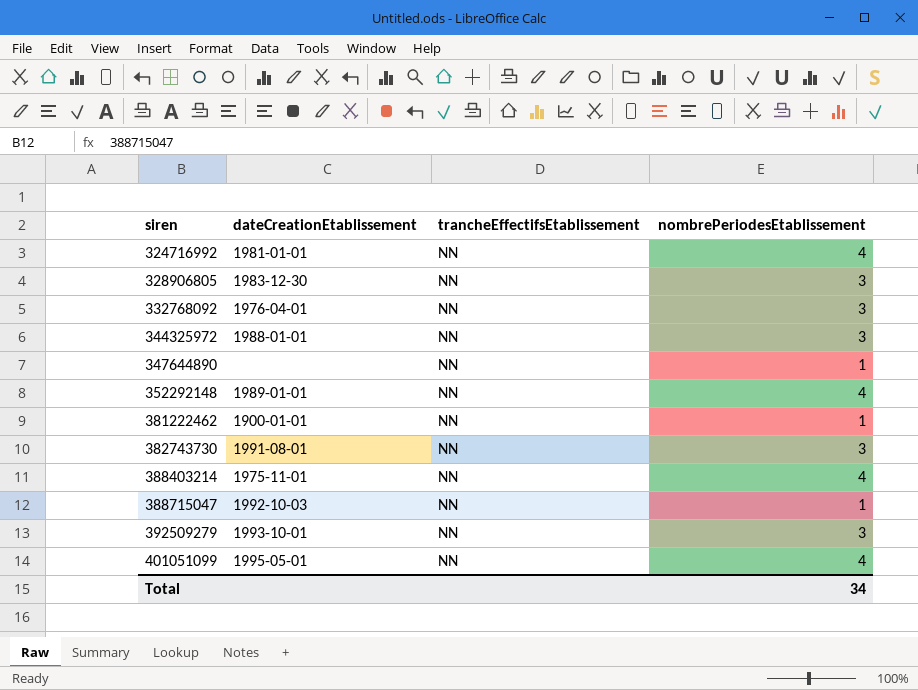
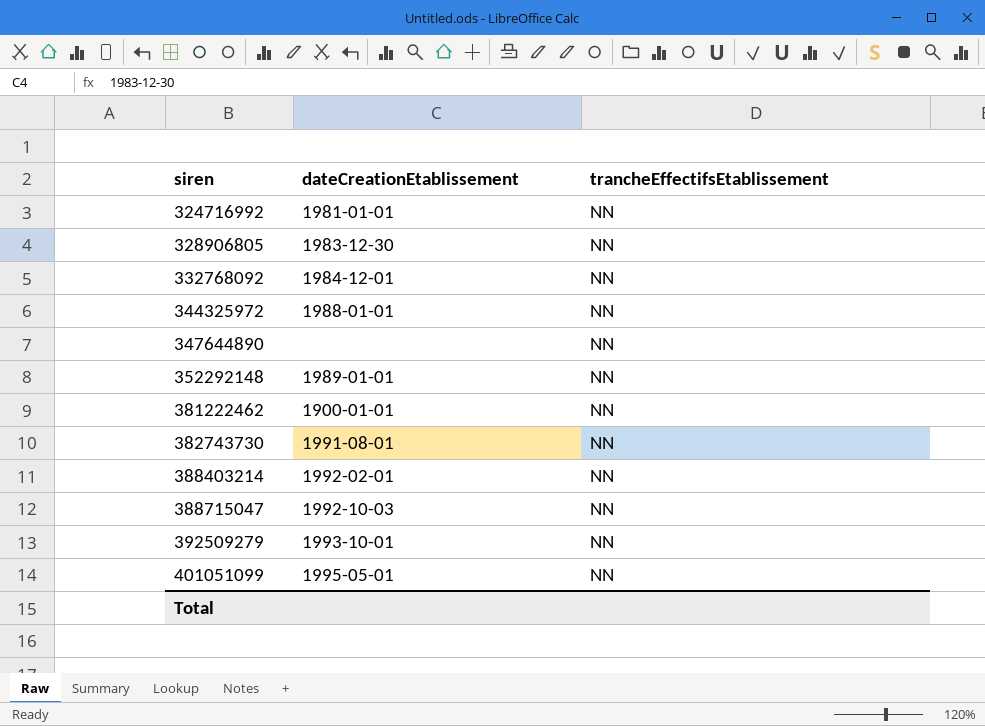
column nombrePeriodesEtablissement | position: 4 -> none
332768092 | dateCreationEtablissement: 1976-04-01 -> 1984-12-01
388403214 | dateCreationEtablissement: 1975-11-01 -> 1992-02-01

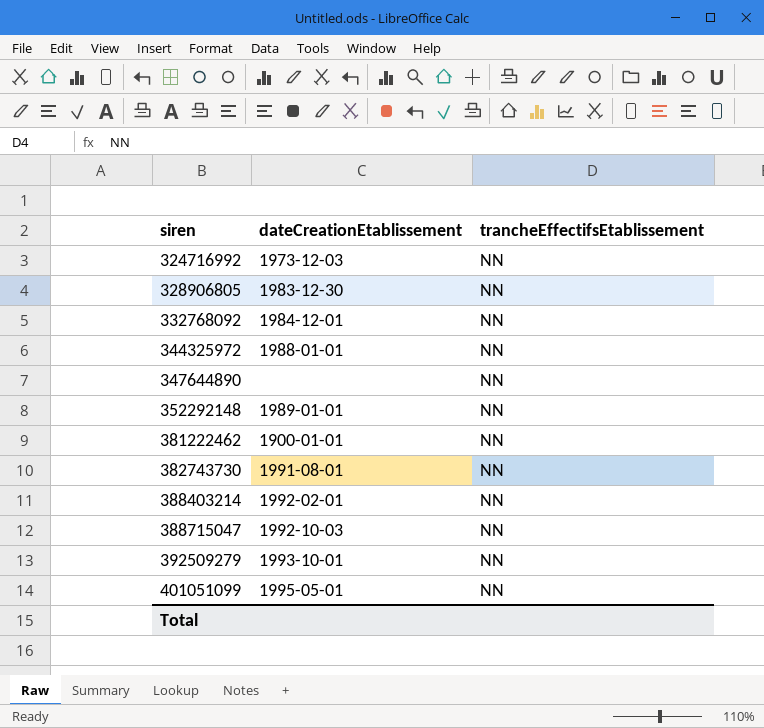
324716992 | dateCreationEtablissement: 1981-01-01 -> 1973-12-03

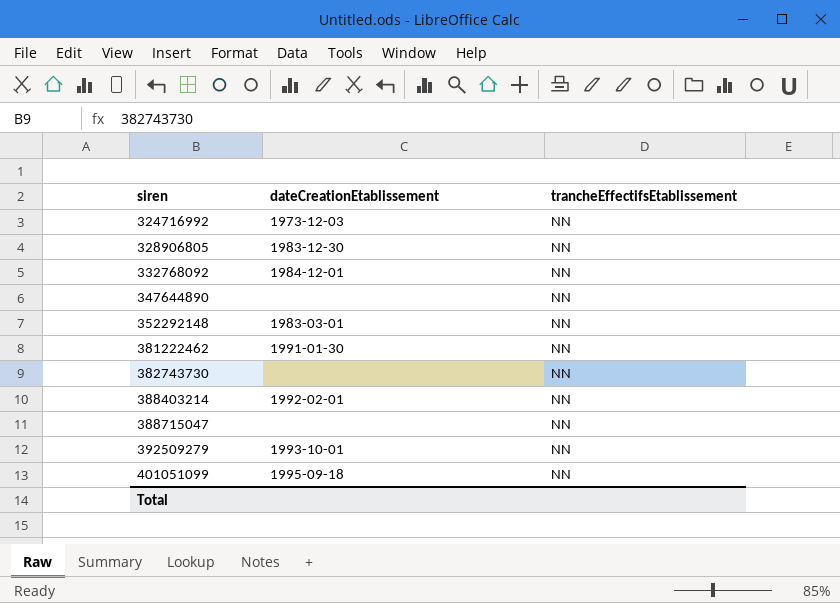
row 344325972: 1988-01-01 | NN -> none
352292148 | dateCreationEtablissement: 1989-01-01 -> 1983-03-01
381222462 | dateCreationEtablissement: 1900-01-01 -> 1991-01-30
382743730 | dateCreationEtablissement: 1991-08-01 -> none
388715047 | dateCreationEtablissement: 1992-10-03 -> none
401051099 | dateCreationEtablissement: 1995-05-01 -> 1995-09-18

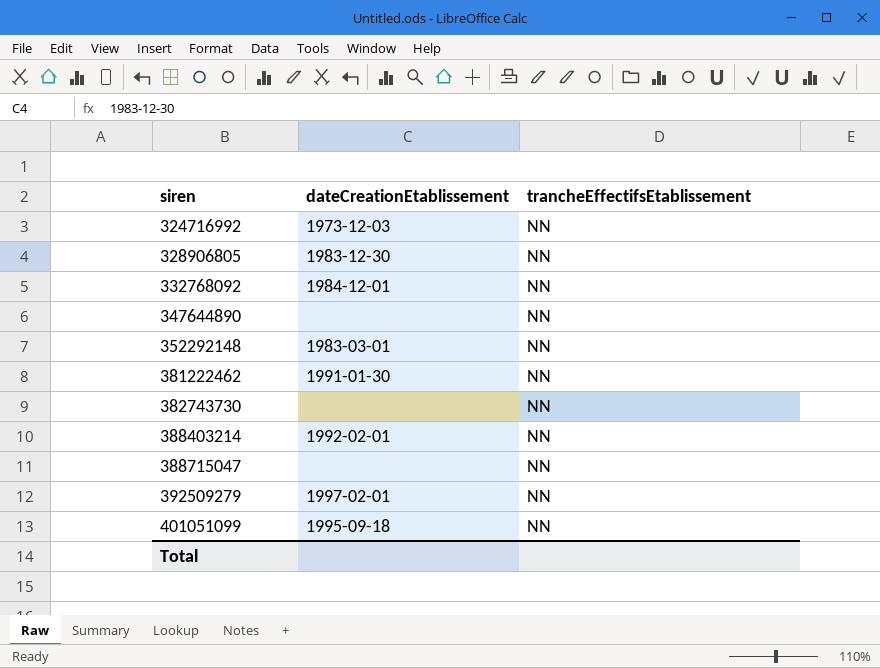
392509279 | dateCreationEtablissement: 1993-10-01 -> 1997-02-01

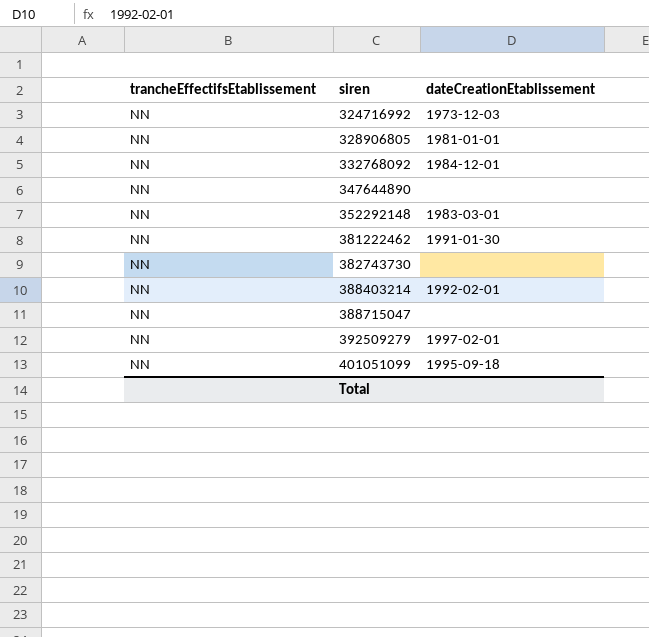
column trancheEffectifsEtablissement | position: 3 -> 1
328906805 | dateCreationEtablissement: 1983-12-30 -> 1981-01-01

